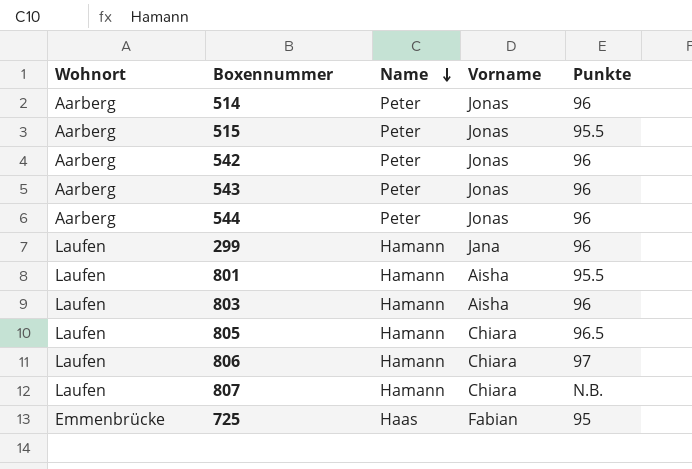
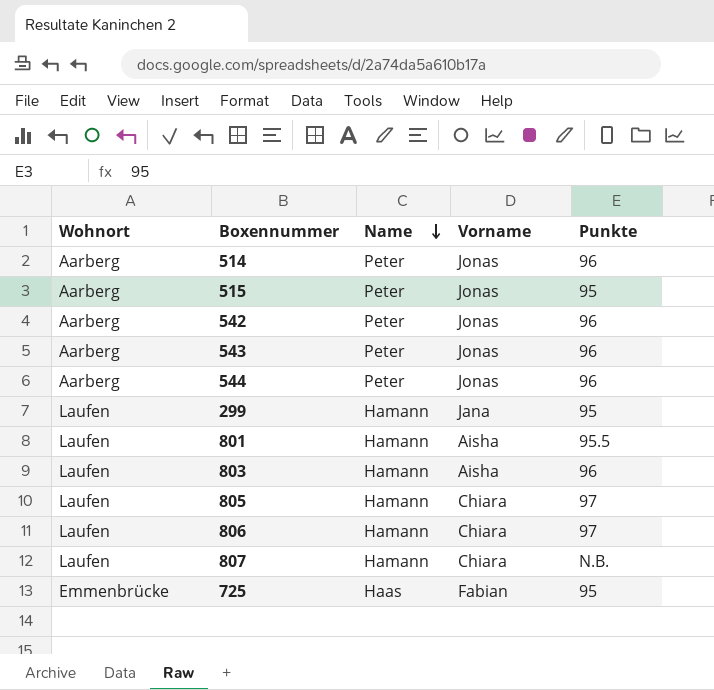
515 | Punkte: 95.5 -> 95
299 | Punkte: 96 -> 95
805 | Punkte: 96.5 -> 97

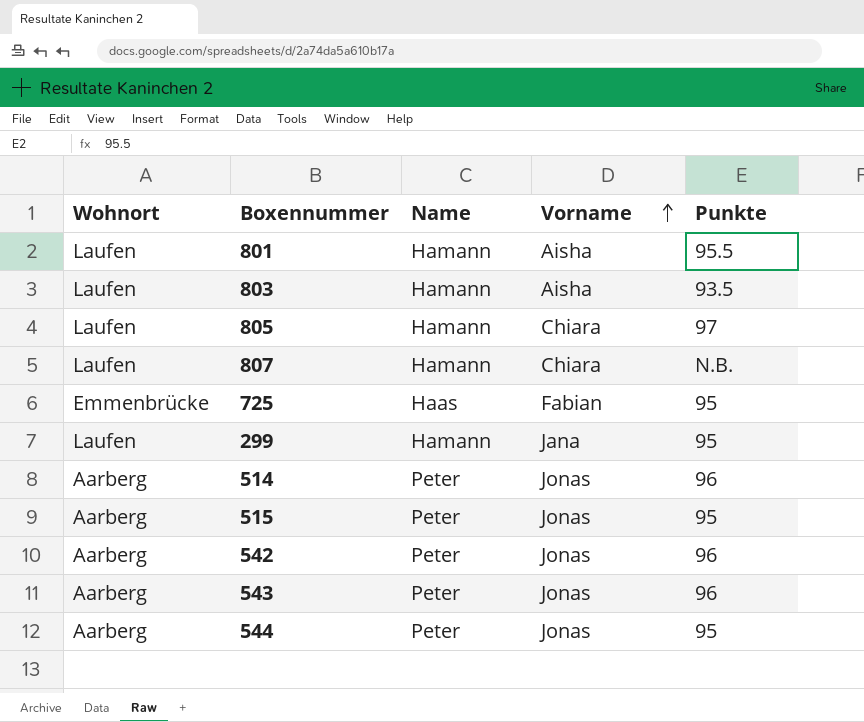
row order: Name descending -> Vorname ascending
row 806: Laufen | Hamann | Chiara | 97 -> none
803 | Punkte: 96 -> 93.5
544 | Punkte: 96 -> 95

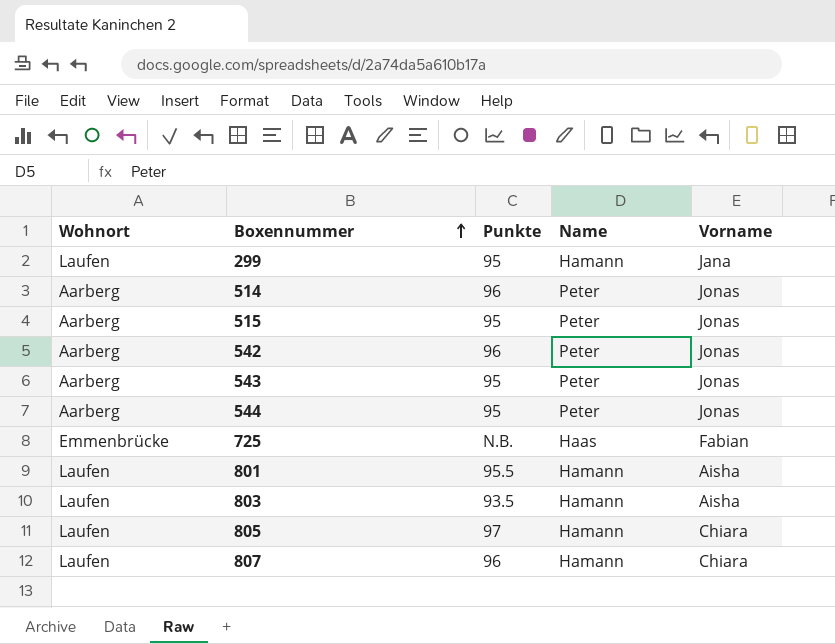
row order: Vorname ascending -> Boxennummer ascending
column Punkte | position: 5 -> 3
543 | Punkte: 96 -> 95
725 | Punkte: 95 -> N.B.
807 | Punkte: N.B. -> 96

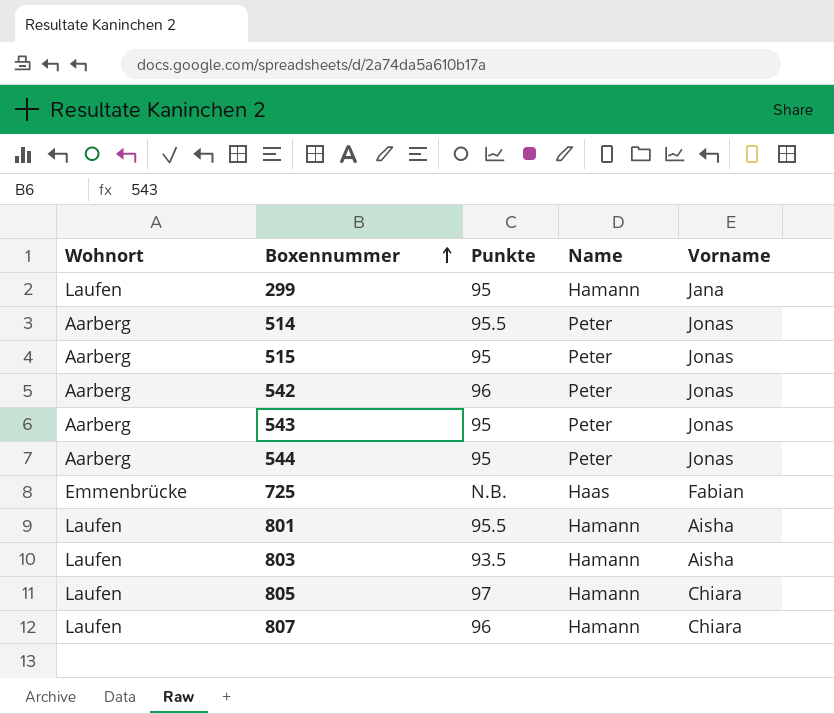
514 | Punkte: 96 -> 95.5

